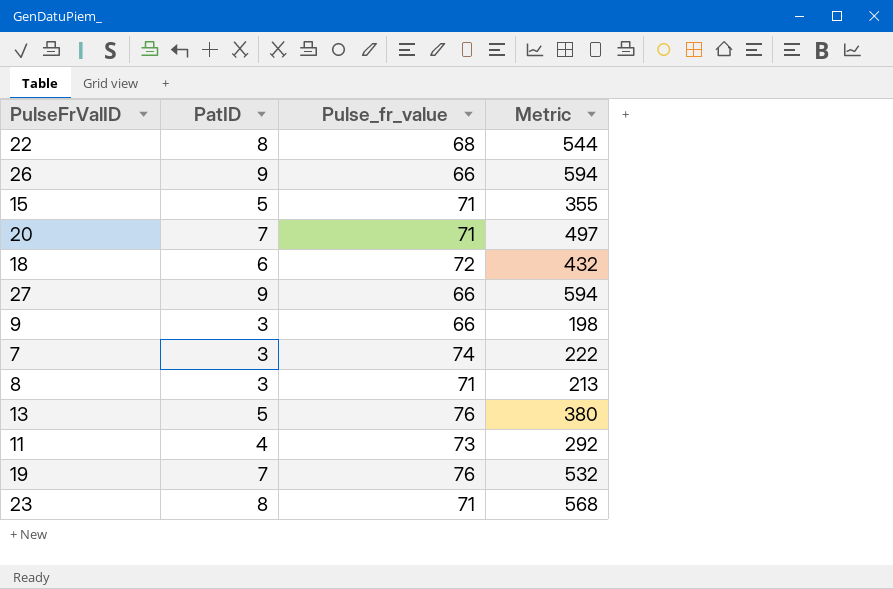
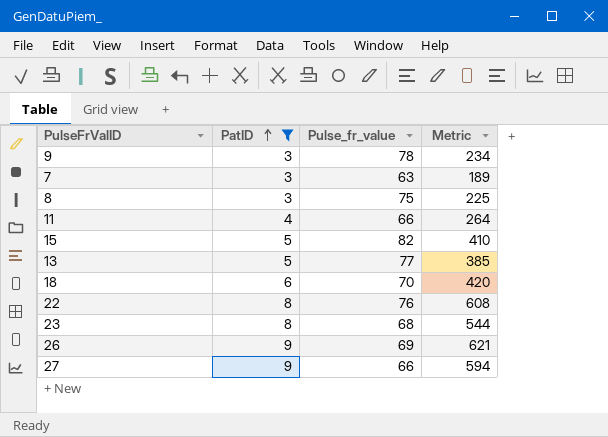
filter: none -> PatID != 7
row order: none -> PatID ascending
9 | Pulse_fr_value: 66 -> 78
9 | Metric: 198 -> 234
7 | Pulse_fr_value: 74 -> 63
7 | Metric: 222 -> 189
8 | Pulse_fr_value: 71 -> 75
8 | Metric: 213 -> 225
11 | Pulse_fr_value: 73 -> 66
11 | Metric: 292 -> 264
15 | Pulse_fr_value: 71 -> 82
15 | Metric: 355 -> 410
13 | Pulse_fr_value: 76 -> 77
13 | Metric: 380 -> 385
18 | Pulse_fr_value: 72 -> 70
18 | Metric: 432 -> 420
22 | Pulse_fr_value: 68 -> 76
22 | Metric: 544 -> 608
23 | Pulse_fr_value: 71 -> 68
23 | Metric: 568 -> 544
26 | Pulse_fr_value: 66 -> 69
26 | Metric: 594 -> 621

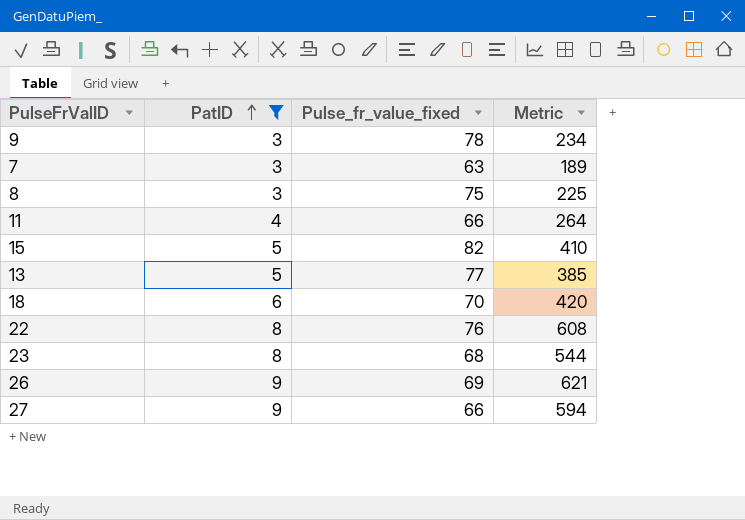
column name: Pulse_fr_value -> Pulse_fr_value_fixed

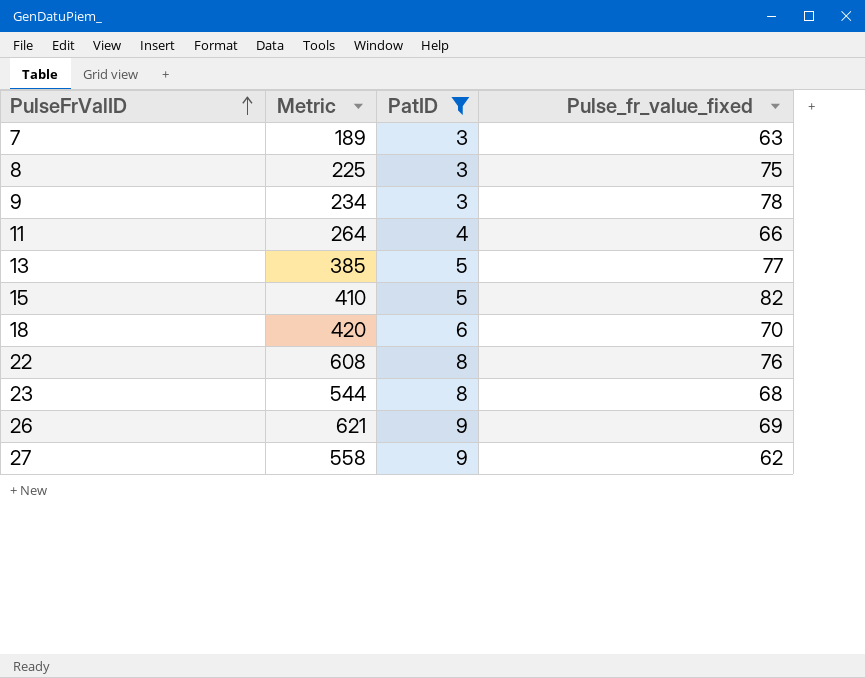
row order: PatID ascending -> PulseFrValID ascending
column Metric | position: 4 -> 2
27 | Metric: 594 -> 558
27 | Pulse_fr_value_fixed: 66 -> 62

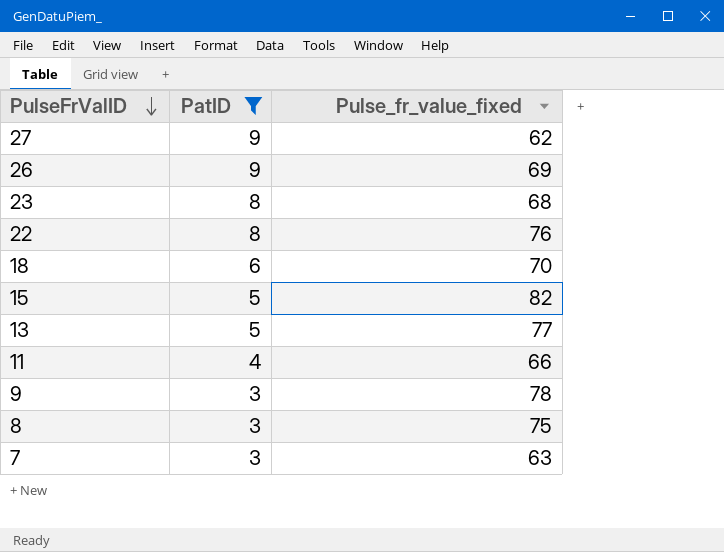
row order: PulseFrValID ascending -> PulseFrValID descending
column Metric | formula: [PatID] * [Pulse_fr_value_fixed] -> none

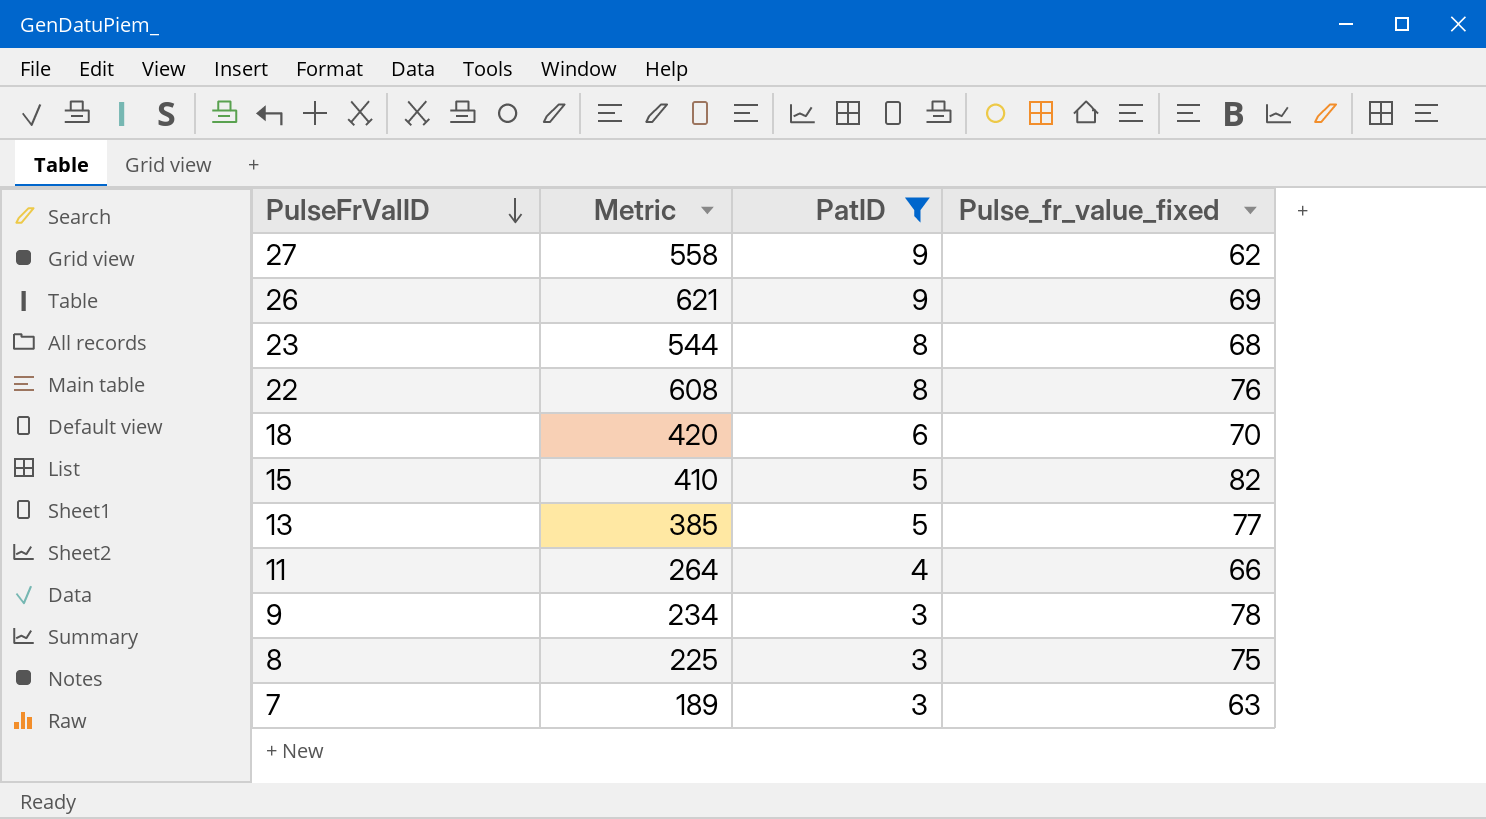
column Metric | formula: none -> [PatID] * [Pulse_fr_value_fixed]

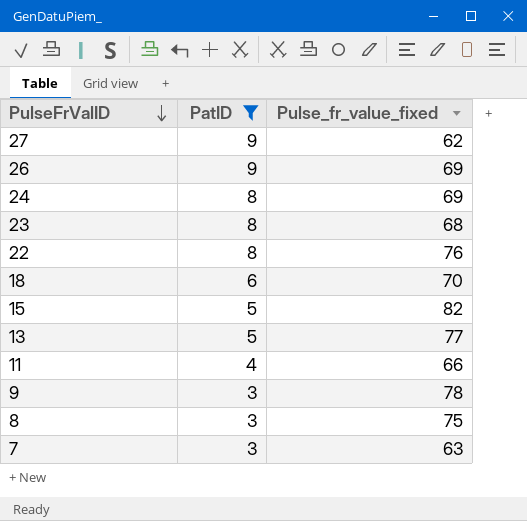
column Metric | formula: [PatID] * [Pulse_fr_value_fixed] -> none
row 24: none -> 8 | 69

